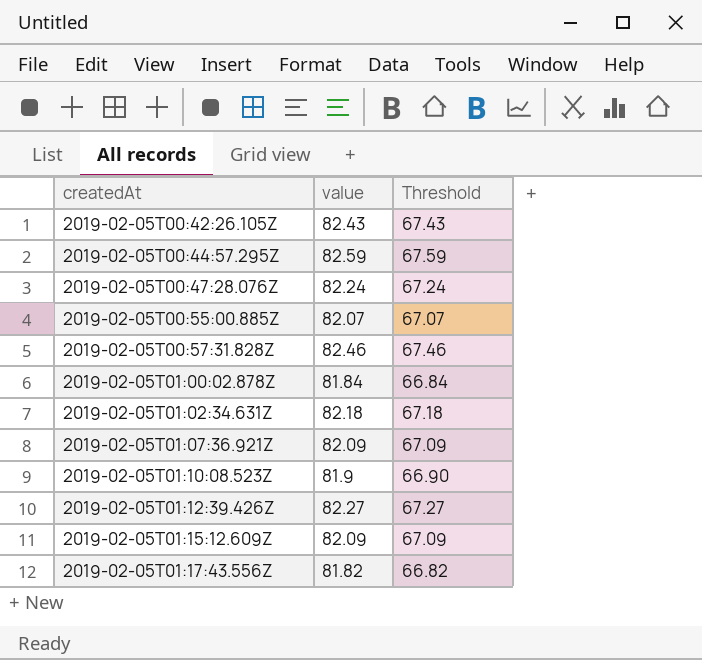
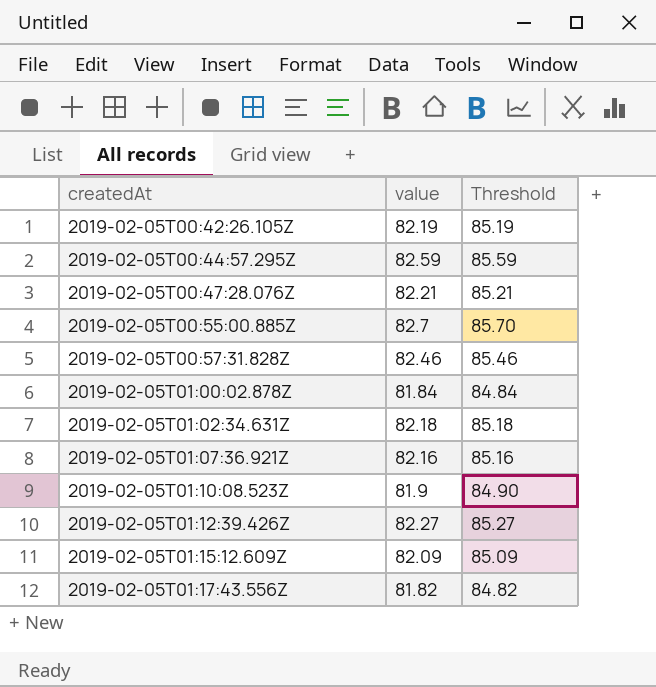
column Threshold | formula: [value] - 15 -> [value] + 3
2019-02-05T00:42:26.105Z | value: 82.43 -> 82.19
2019-02-05T00:47:28.076Z | value: 82.24 -> 82.21
2019-02-05T00:55:00.885Z | value: 82.07 -> 82.7
2019-02-05T01:07:36.921Z | value: 82.09 -> 82.16

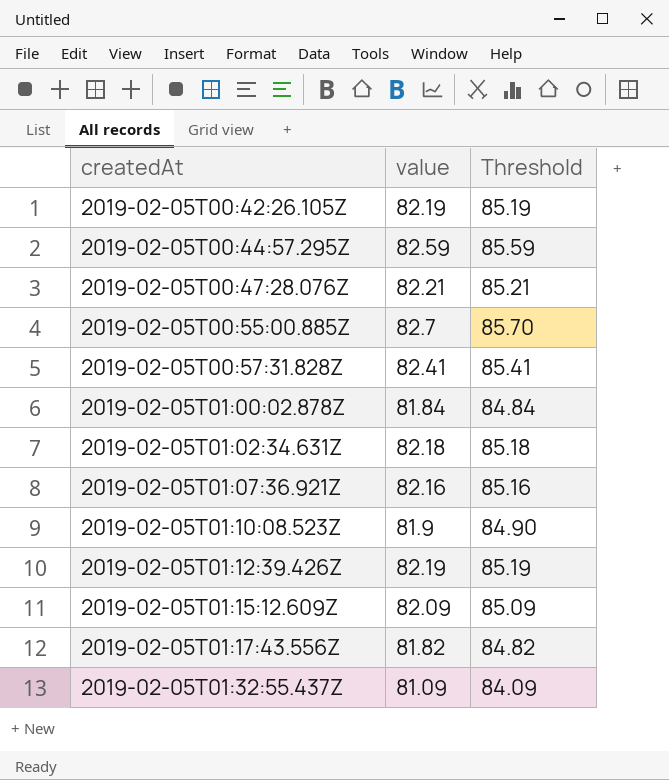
2019-02-05T00:57:31.828Z | value: 82.46 -> 82.41
2019-02-05T00:57:31.828Z | Threshold: 85.46 -> 85.41
2019-02-05T01:12:39.426Z | value: 82.27 -> 82.19
2019-02-05T01:12:39.426Z | Threshold: 85.27 -> 85.19
row 2019-02-05T01:32:55.437Z: none -> 81.09 | 84.09

